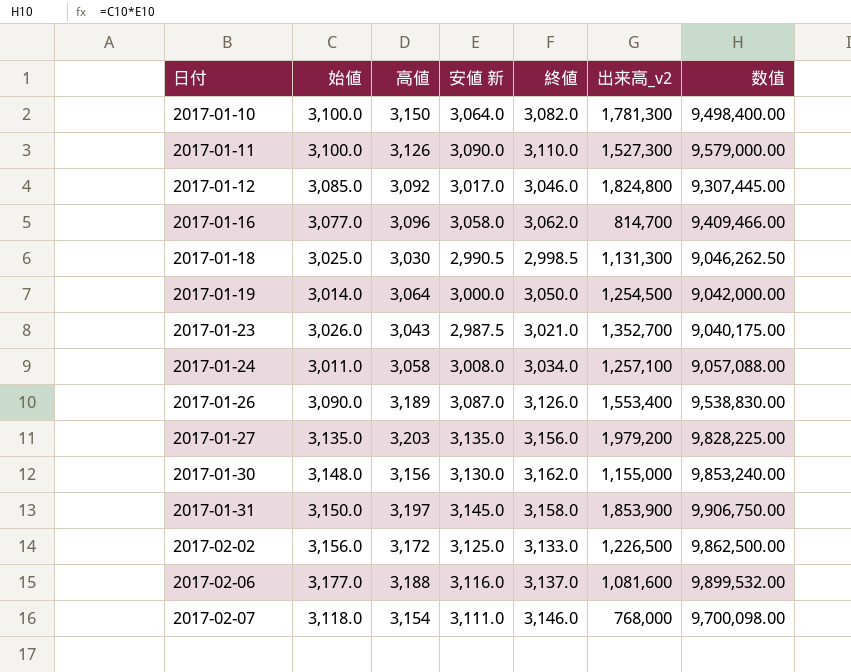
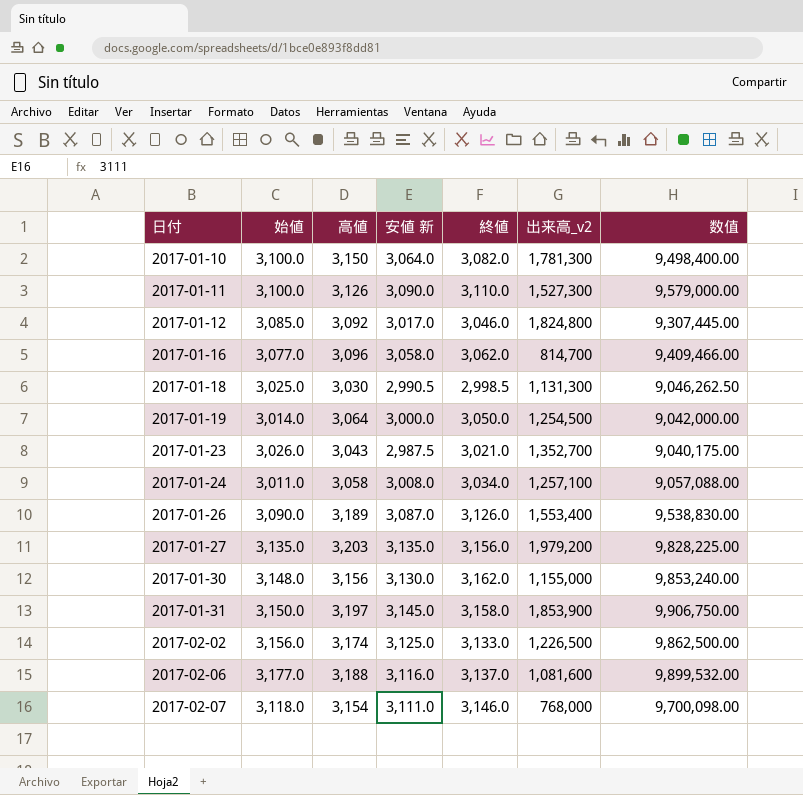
2017-02-02 | 高値: 3,172 -> 3,174

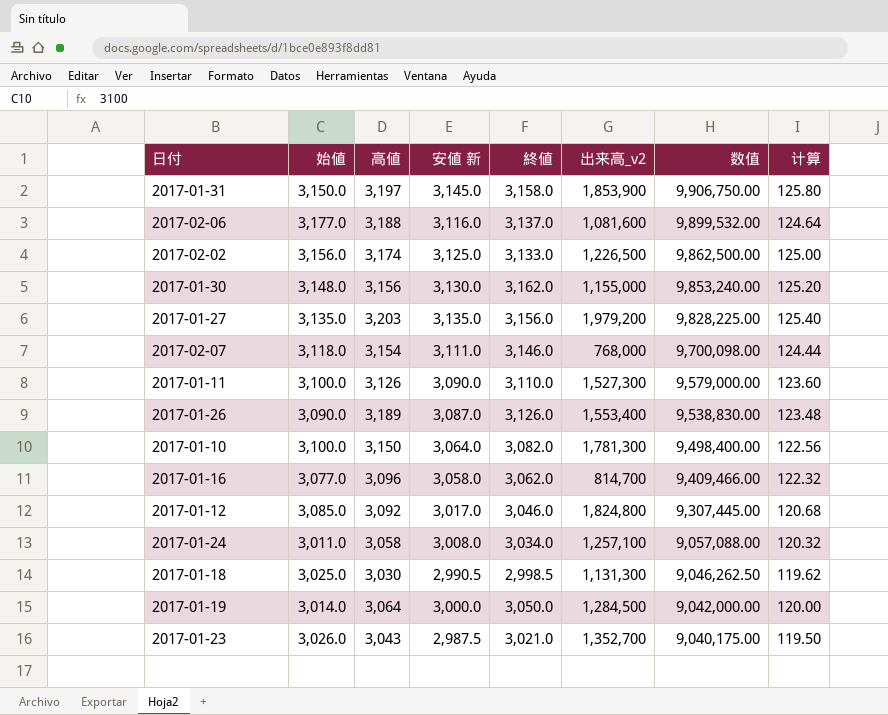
row order: 日付 ascending -> 数值 descending
column 计算 | formula: none -> [安値 新] * 0.04
2017-01-19 | 出来高_v2: 1,254,500 -> 1,284,500

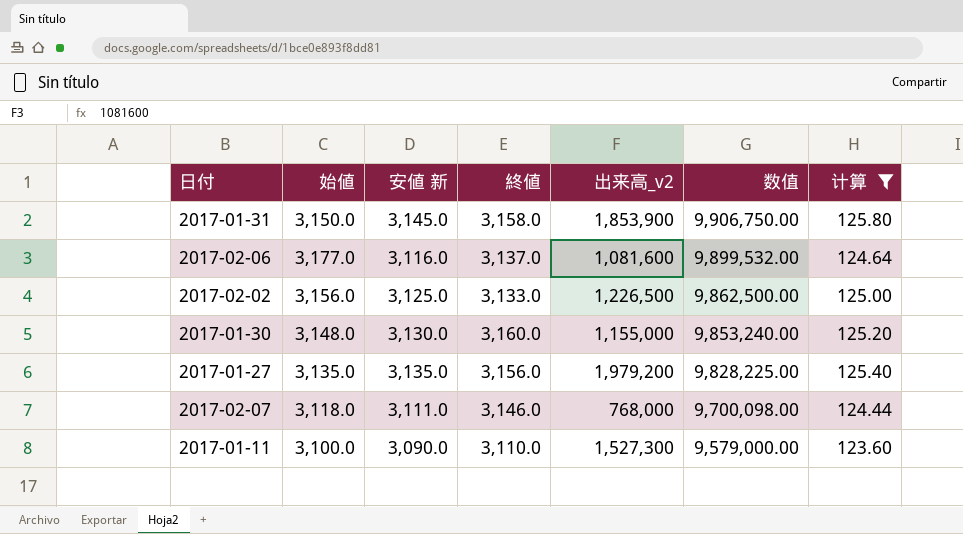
filter: none -> 计算 >= 123.60
column 高値 | position: 3 -> none
2017-01-30 | 終値: 3,162.0 -> 3,160.0

